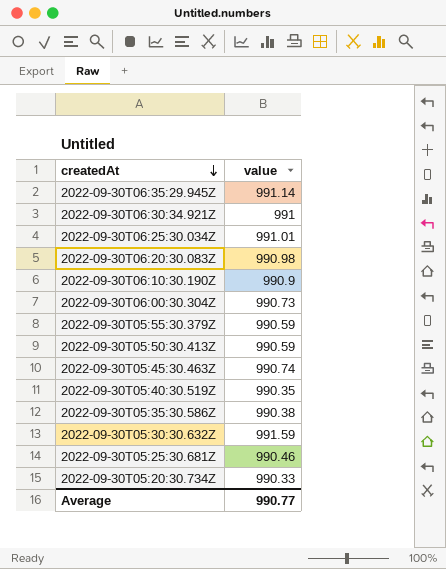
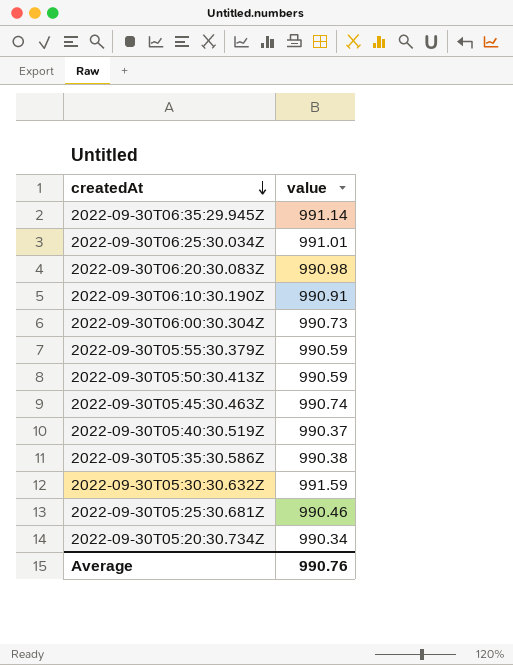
row 2022-09-30T06:30:34.921Z: 991 -> none
2022-09-30T06:10:30.190Z | value: 990.9 -> 990.91
2022-09-30T05:40:30.519Z | value: 990.35 -> 990.37
2022-09-30T05:20:30.734Z | value: 990.33 -> 990.34
Average | value: 990.77 -> 990.76

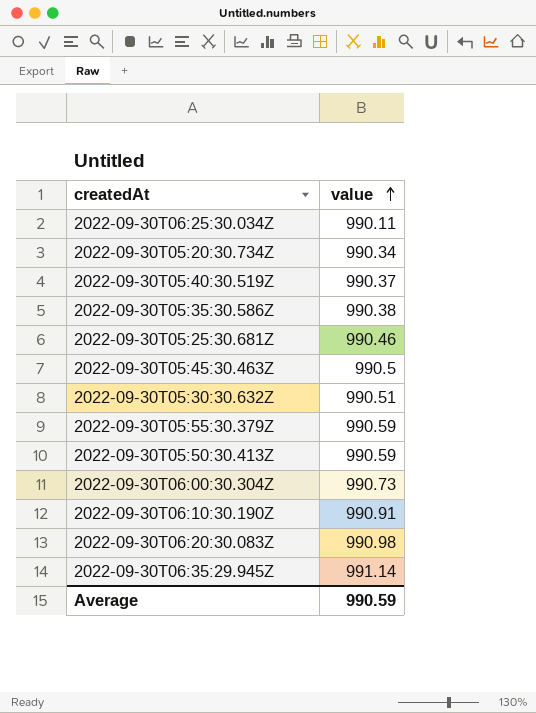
row order: createdAt descending -> value ascending
2022-09-30T06:25:30.034Z | value: 991.01 -> 990.11
2022-09-30T05:45:30.463Z | value: 990.74 -> 990.5
2022-09-30T05:30:30.632Z | value: 991.59 -> 990.51
Average | value: 990.76 -> 990.59

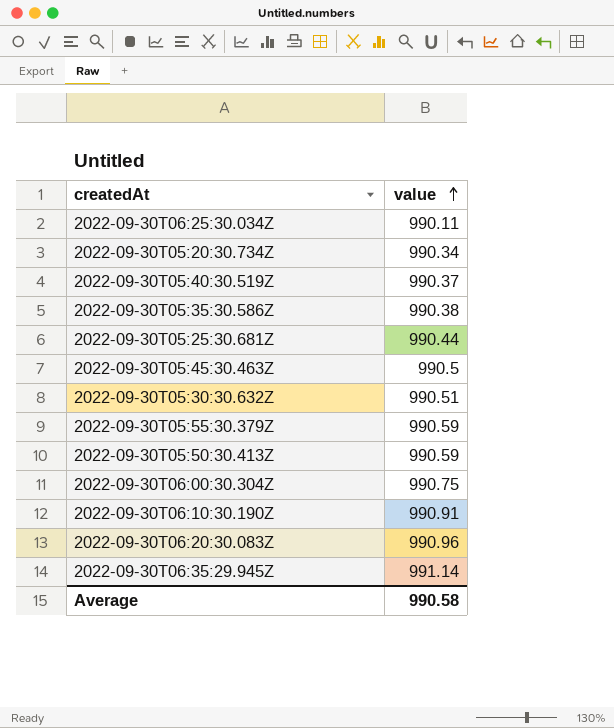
2022-09-30T05:25:30.681Z | value: 990.46 -> 990.44
2022-09-30T06:00:30.304Z | value: 990.73 -> 990.75
2022-09-30T06:20:30.083Z | value: 990.98 -> 990.96
Average | value: 990.59 -> 990.58

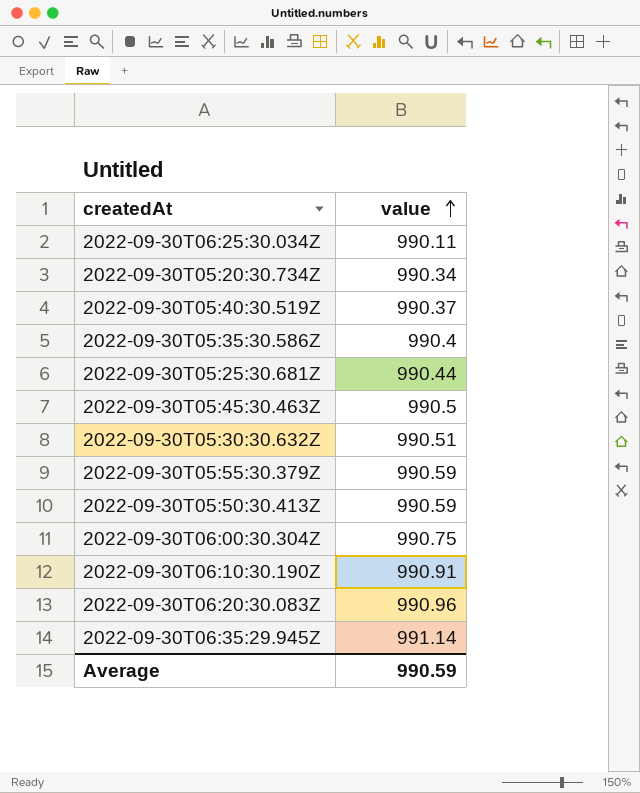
2022-09-30T05:35:30.586Z | value: 990.38 -> 990.4
Average | value: 990.58 -> 990.59

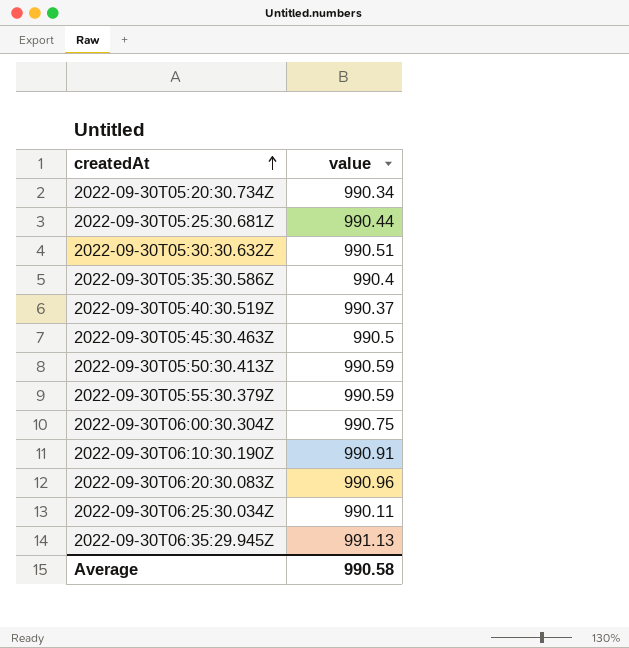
row order: value ascending -> createdAt ascending
2022-09-30T06:35:29.945Z | value: 991.14 -> 991.13
Average | value: 990.59 -> 990.58

